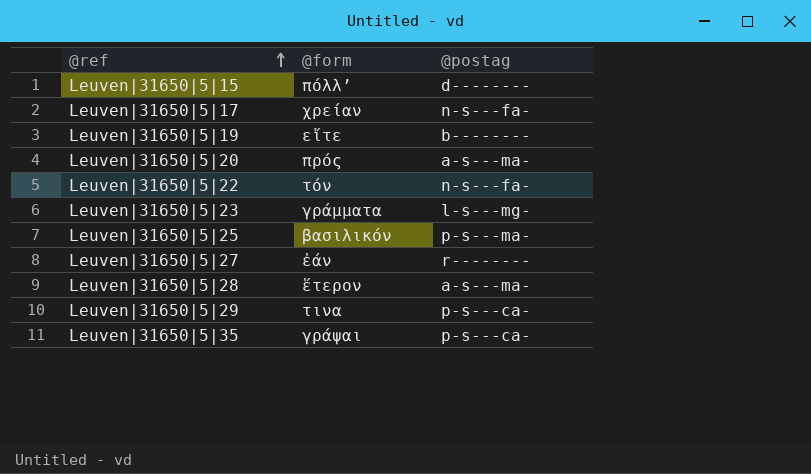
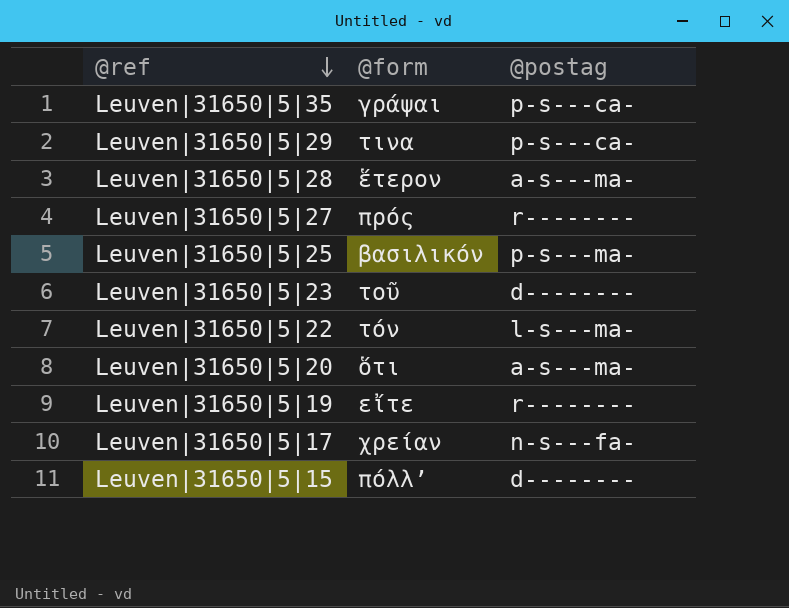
row order: @ref ascending -> @ref descending
Leuven|31650|5|27 | @form: ἐάν -> πρός
Leuven|31650|5|23 | @form: γράμματα -> τοῦ
Leuven|31650|5|23 | @postag: l-s---mg- -> d--------
Leuven|31650|5|22 | @postag: n-s---fa- -> l-s---ma-
Leuven|31650|5|20 | @form: πρός -> ὅτι
Leuven|31650|5|19 | @postag: b-------- -> r--------

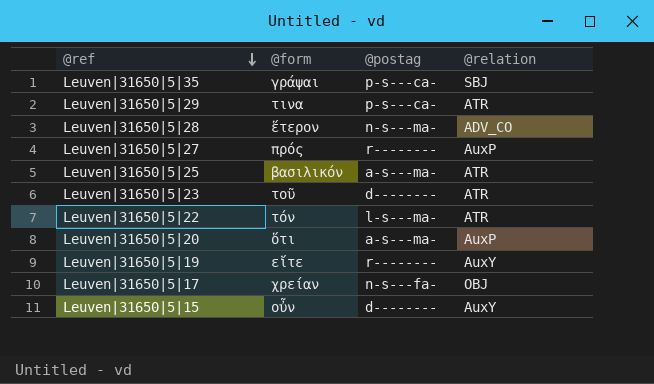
column @relation | position: none -> 4
Leuven|31650|5|28 | @postag: a-s---ma- -> n-s---ma-
Leuven|31650|5|25 | @postag: p-s---ma- -> a-s---ma-
Leuven|31650|5|15 | @form: πόλλ’ -> οὖν

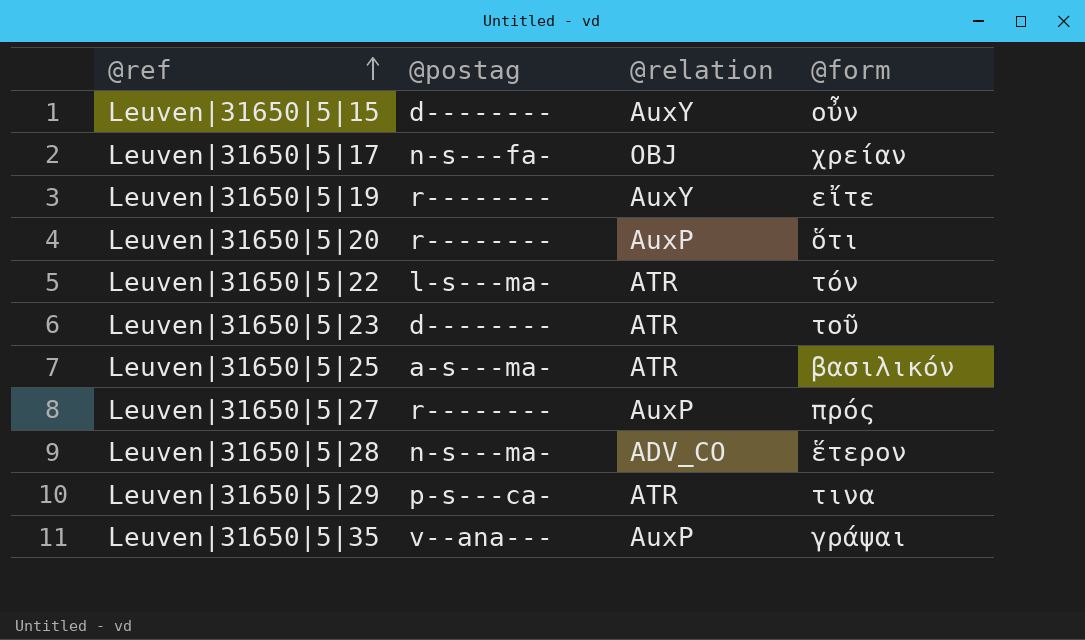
row order: @ref descending -> @ref ascending
column @form | position: 2 -> 4
Leuven|31650|5|20 | @postag: a-s---ma- -> r--------
Leuven|31650|5|35 | @postag: p-s---ca- -> v--ana---
Leuven|31650|5|35 | @relation: SBJ -> AuxP

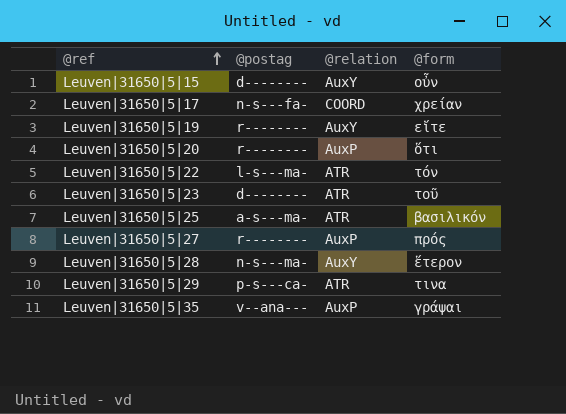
Leuven|31650|5|17 | @relation: OBJ -> COORD
Leuven|31650|5|28 | @relation: ADV_CO -> AuxY

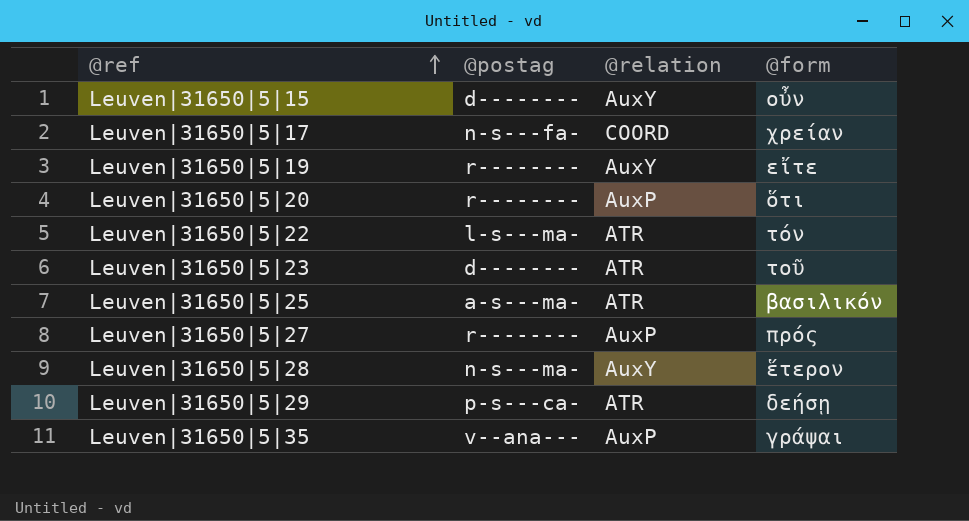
Leuven|31650|5|29 | @form: τινα -> δεήσῃ

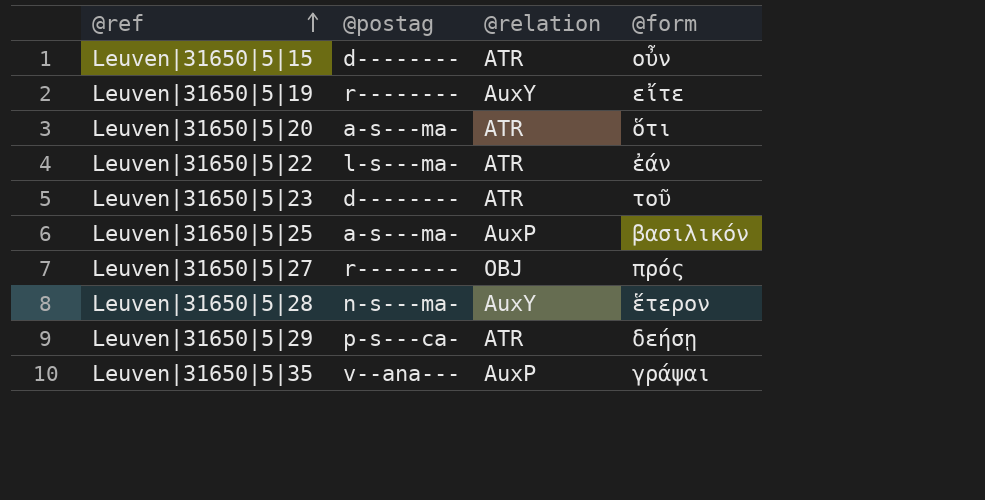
row Leuven|31650|5|17: n-s---fa- | COORD | χρείαν -> none
Leuven|31650|5|15 | @relation: AuxY -> ATR
Leuven|31650|5|20 | @postag: r-------- -> a-s---ma-
Leuven|31650|5|20 | @relation: AuxP -> ATR
Leuven|31650|5|22 | @form: τόν -> ἐάν
Leuven|31650|5|25 | @relation: ATR -> AuxP
Leuven|31650|5|27 | @relation: AuxP -> OBJ

